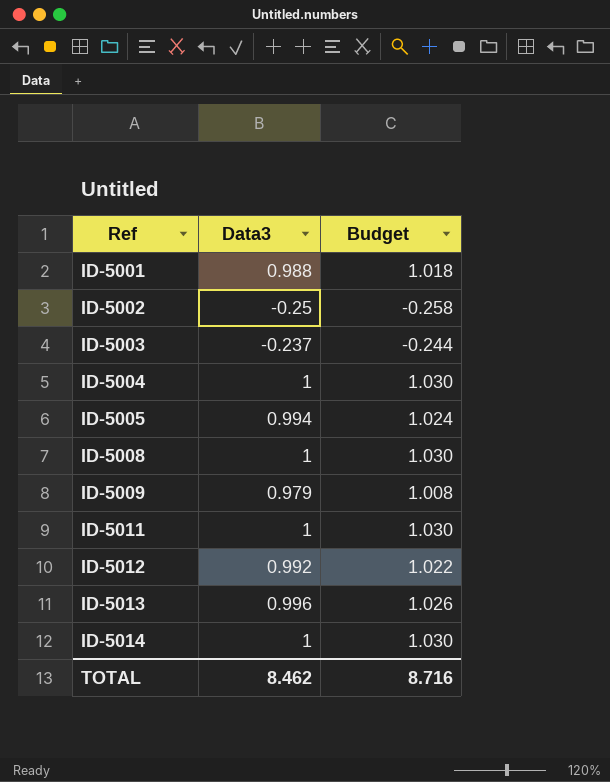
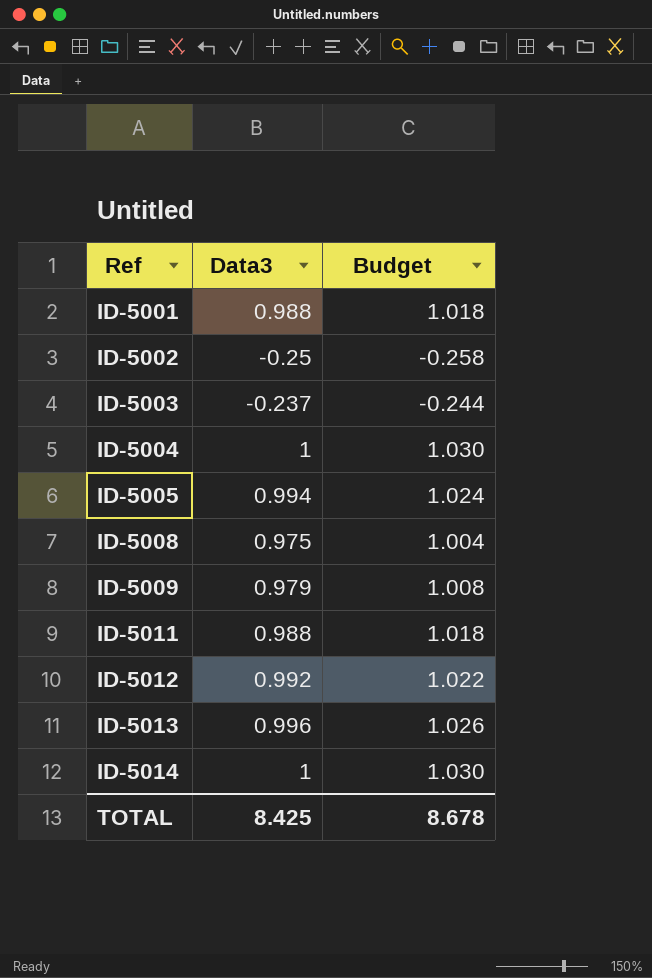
ID-5008 | Data3: 1 -> 0.975
ID-5008 | Budget: 1.030 -> 1.004
ID-5011 | Data3: 1 -> 0.988
ID-5011 | Budget: 1.030 -> 1.018
TOTAL | Data3: 8.462 -> 8.425
TOTAL | Budget: 8.716 -> 8.678

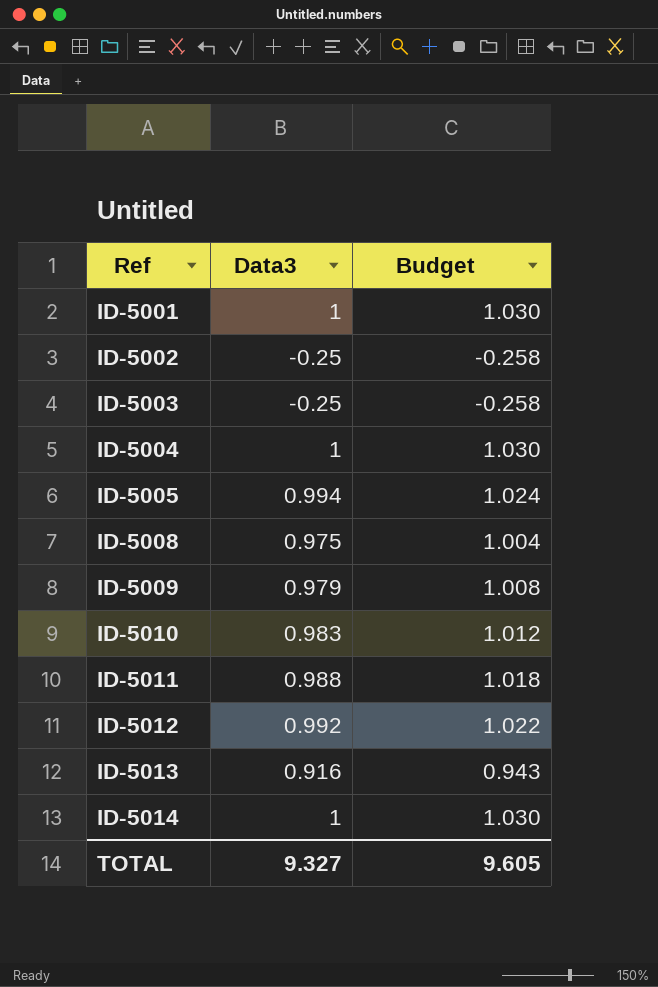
ID-5001 | Data3: 0.988 -> 1
ID-5001 | Budget: 1.018 -> 1.030
ID-5003 | Data3: -0.237 -> -0.25
ID-5003 | Budget: -0.244 -> -0.258
row ID-5010: none -> 0.983 | 1.012
ID-5013 | Data3: 0.996 -> 0.916
ID-5013 | Budget: 1.026 -> 0.943
TOTAL | Data3: 8.425 -> 9.327
TOTAL | Budget: 8.678 -> 9.605

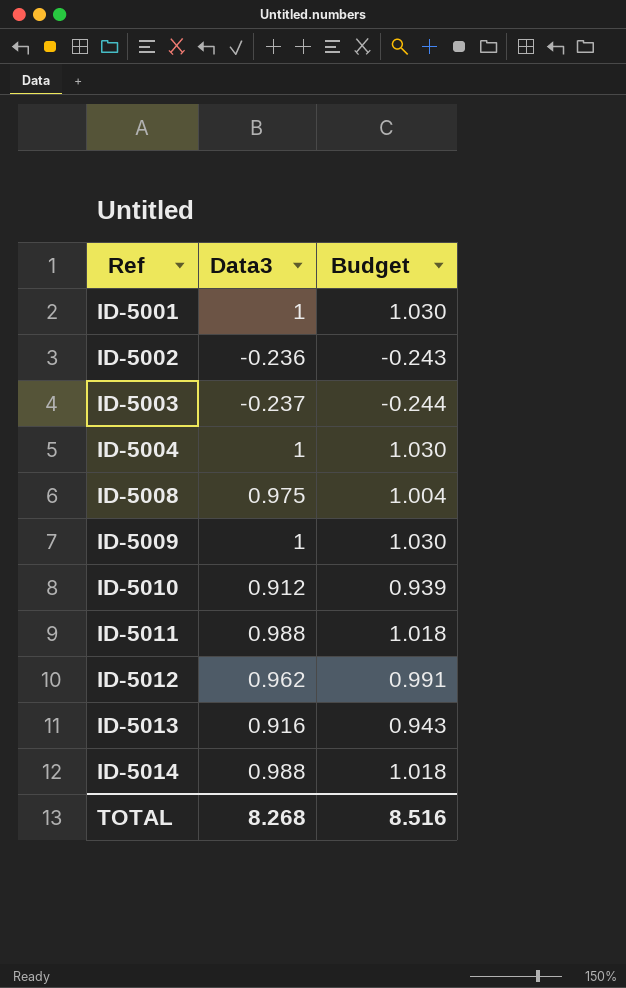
row ID-5005: 0.994 | 1.024 -> none
ID-5002 | Data3: -0.25 -> -0.236
ID-5002 | Budget: -0.258 -> -0.243
ID-5003 | Data3: -0.25 -> -0.237
ID-5003 | Budget: -0.258 -> -0.244
ID-5009 | Data3: 0.979 -> 1
ID-5009 | Budget: 1.008 -> 1.030
ID-5010 | Data3: 0.983 -> 0.912
ID-5010 | Budget: 1.012 -> 0.939
ID-5012 | Data3: 0.992 -> 0.962
ID-5012 | Budget: 1.022 -> 0.991
ID-5014 | Data3: 1 -> 0.988
ID-5014 | Budget: 1.030 -> 1.018
TOTAL | Data3: 9.327 -> 8.268
TOTAL | Budget: 9.605 -> 8.516

